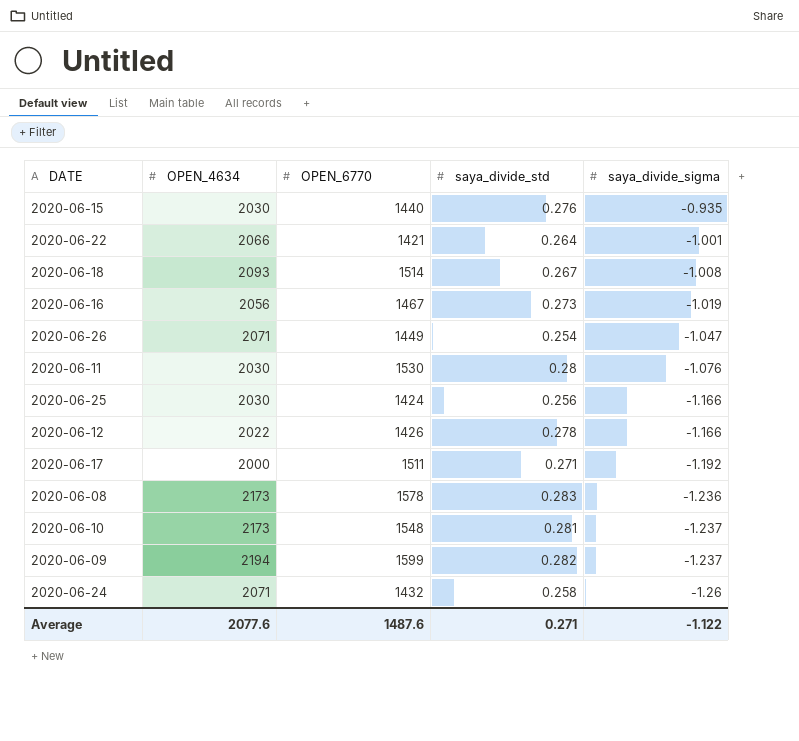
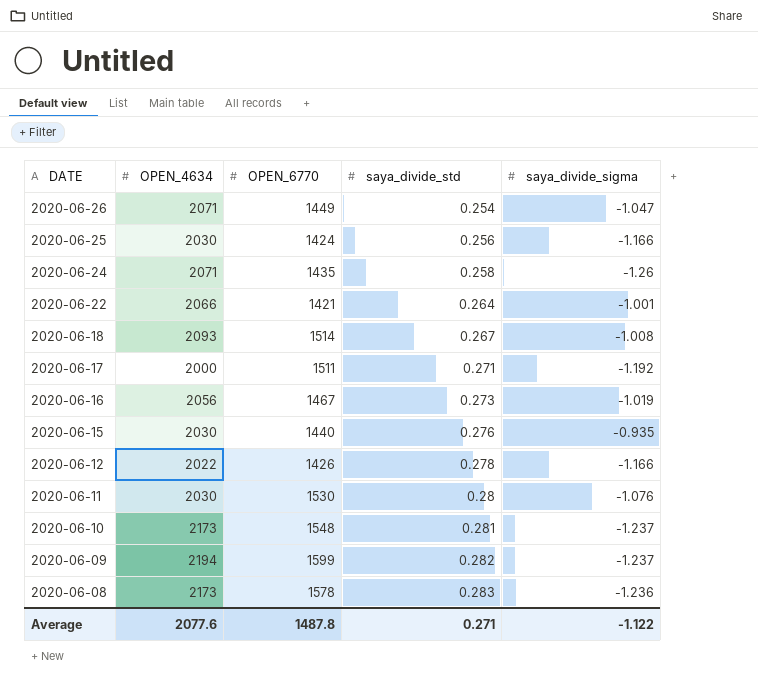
row order: saya_divide_sigma descending -> DATE descending
2020-06-24 | OPEN_6770: 1432 -> 1435
Average | OPEN_6770: 1487.6 -> 1487.8

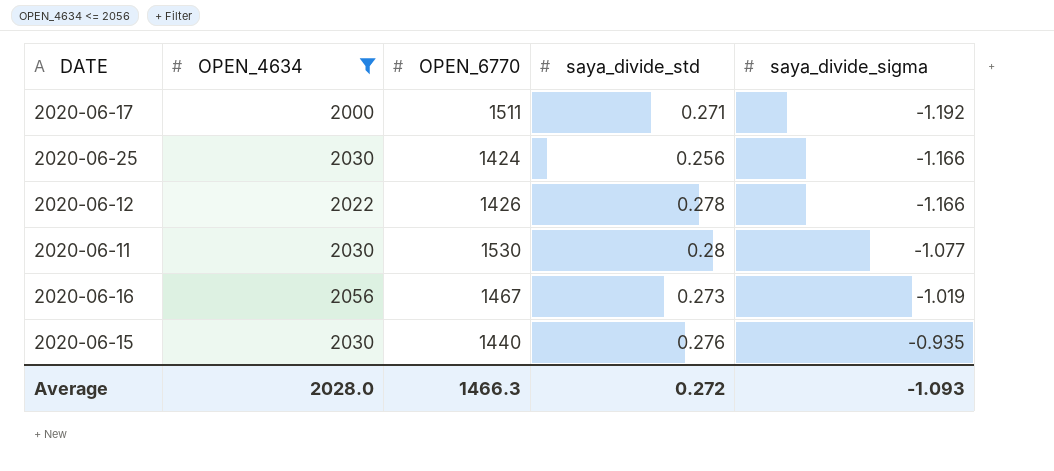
filter: none -> OPEN_4634 <= 2056
row order: DATE descending -> saya_divide_sigma ascending
2020-06-11 | saya_divide_sigma: -1.076 -> -1.077
Average | OPEN_4634: 2077.6 -> 2028.0
Average | OPEN_6770: 1487.8 -> 1466.3
Average | saya_divide_std: 0.271 -> 0.272
Average | saya_divide_sigma: -1.122 -> -1.093

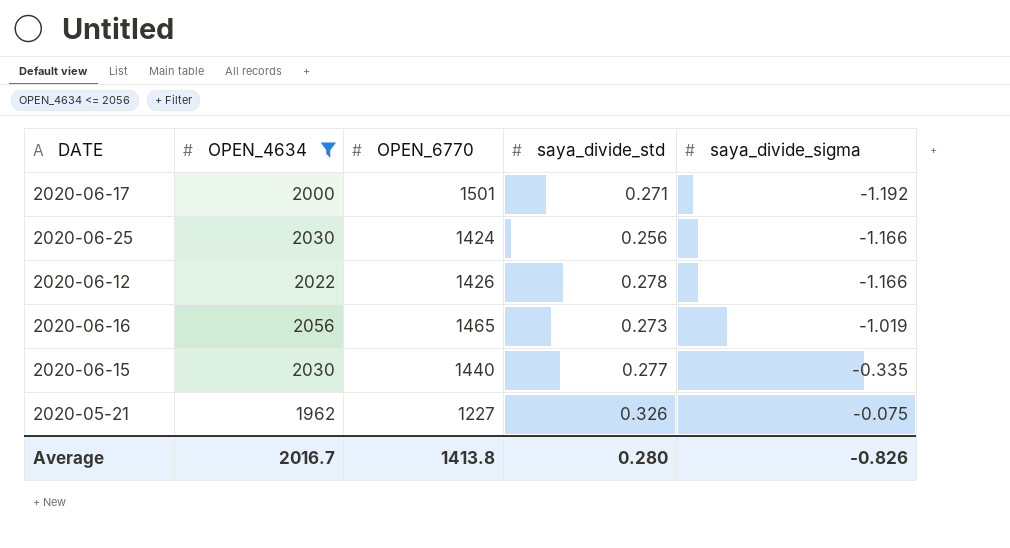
row 2020-06-11: 2030 | 1530 | 0.28 | -1.077 -> none
2020-06-17 | OPEN_6770: 1511 -> 1501
2020-06-16 | OPEN_6770: 1467 -> 1465
2020-06-15 | saya_divide_std: 0.276 -> 0.277
2020-06-15 | saya_divide_sigma: -0.935 -> -0.335
row 2020-05-21: none -> 1962 | 1227 | 0.326 | -0.075
Average | OPEN_4634: 2028.0 -> 2016.7
Average | OPEN_6770: 1466.3 -> 1413.8
Average | saya_divide_std: 0.272 -> 0.280
Average | saya_divide_sigma: -1.093 -> -0.826

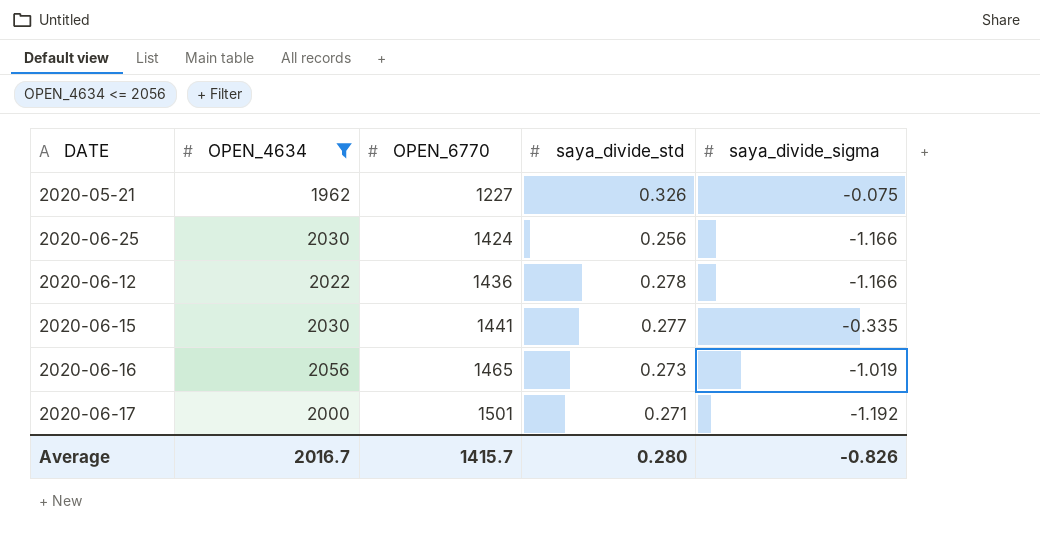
row order: saya_divide_sigma ascending -> OPEN_6770 ascending
2020-06-12 | OPEN_6770: 1426 -> 1436
2020-06-15 | OPEN_6770: 1440 -> 1441
Average | OPEN_6770: 1413.8 -> 1415.7

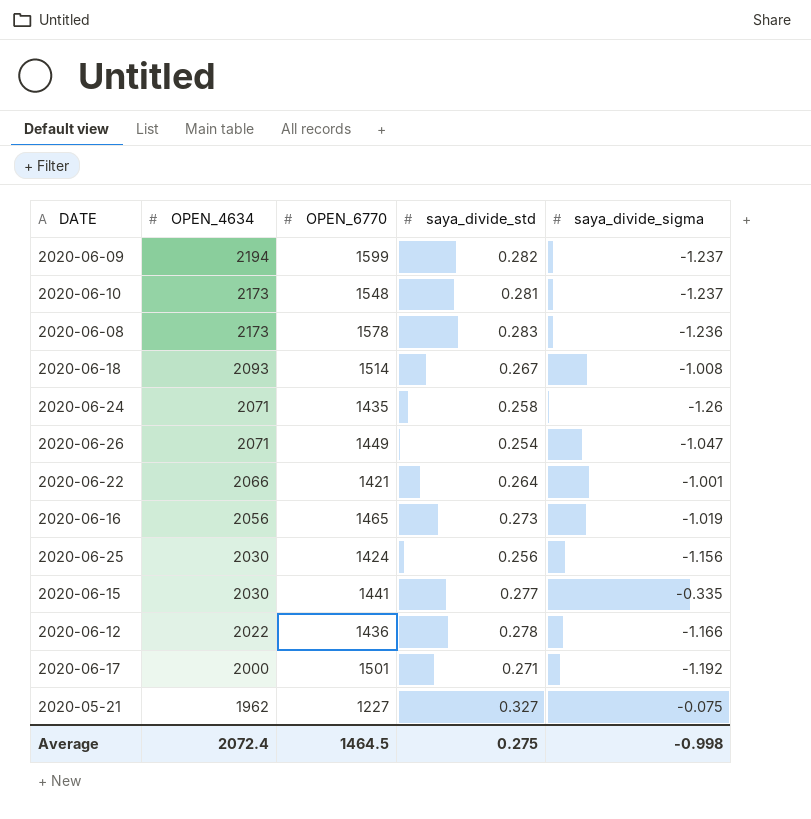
filter: OPEN_4634 <= 2056 -> none
row order: OPEN_6770 ascending -> OPEN_4634 descending
2020-06-25 | saya_divide_sigma: -1.166 -> -1.156
2020-05-21 | saya_divide_std: 0.326 -> 0.327
Average | OPEN_4634: 2016.7 -> 2072.4
Average | OPEN_6770: 1415.7 -> 1464.5
Average | saya_divide_std: 0.280 -> 0.275
Average | saya_divide_sigma: -0.826 -> -0.998

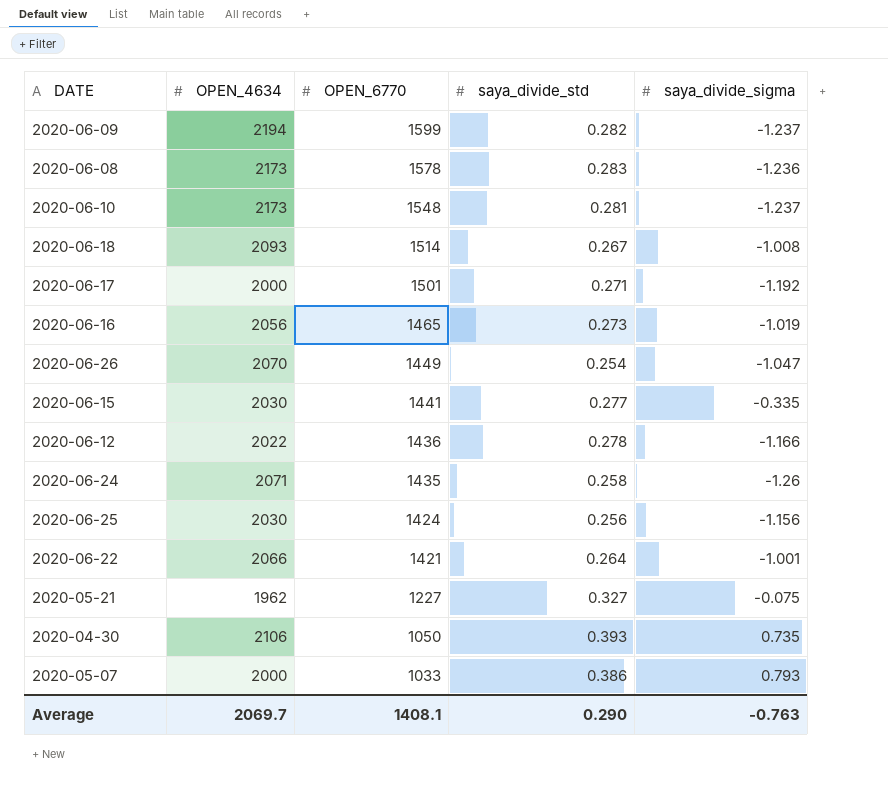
row order: OPEN_4634 descending -> OPEN_6770 descending
2020-06-26 | OPEN_4634: 2071 -> 2070
row 2020-04-30: none -> 2106 | 1050 | 0.393 | 0.735
row 2020-05-07: none -> 2000 | 1033 | 0.386 | 0.793
Average | OPEN_4634: 2072.4 -> 2069.7
Average | OPEN_6770: 1464.5 -> 1408.1
Average | saya_divide_std: 0.275 -> 0.290
Average | saya_divide_sigma: -0.998 -> -0.763

